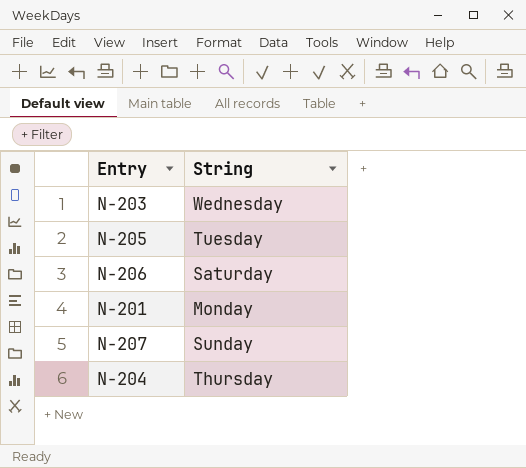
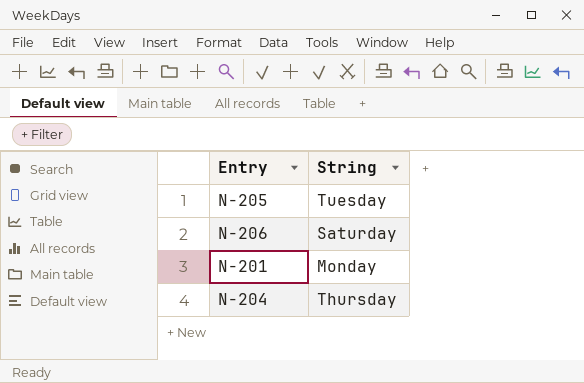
row N-203: Wednesday -> none
row N-207: Sunday -> none

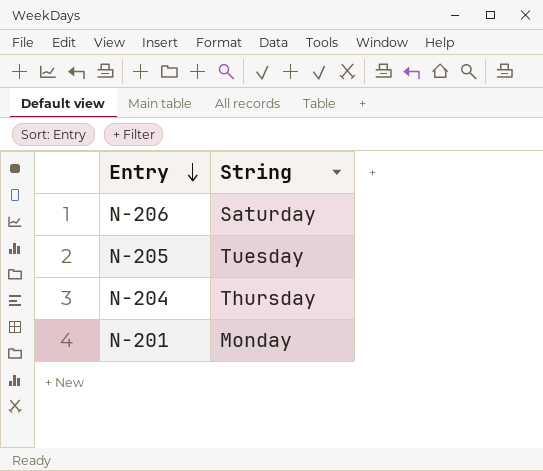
row order: none -> Entry descending

